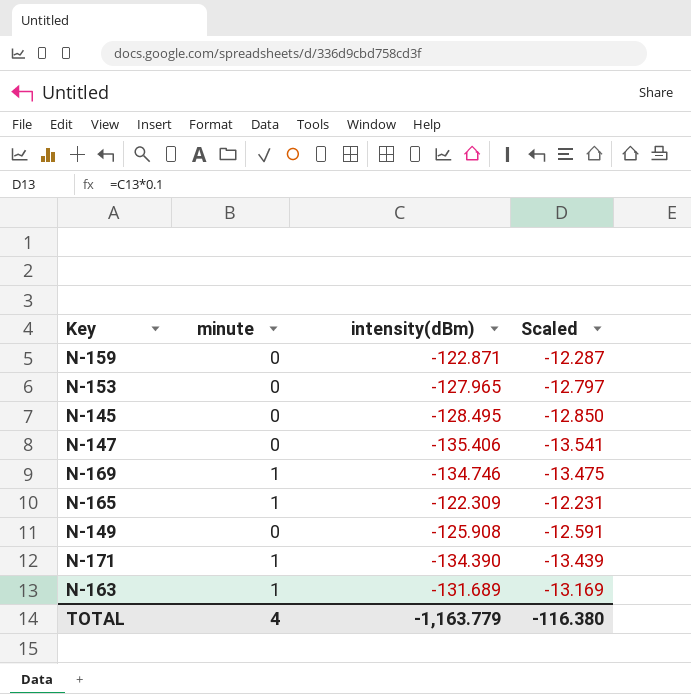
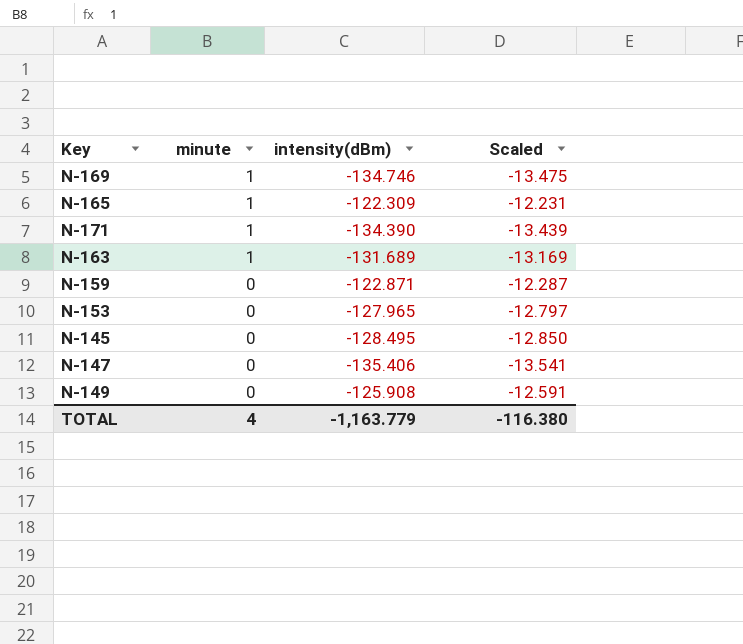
row order: none -> minute descending

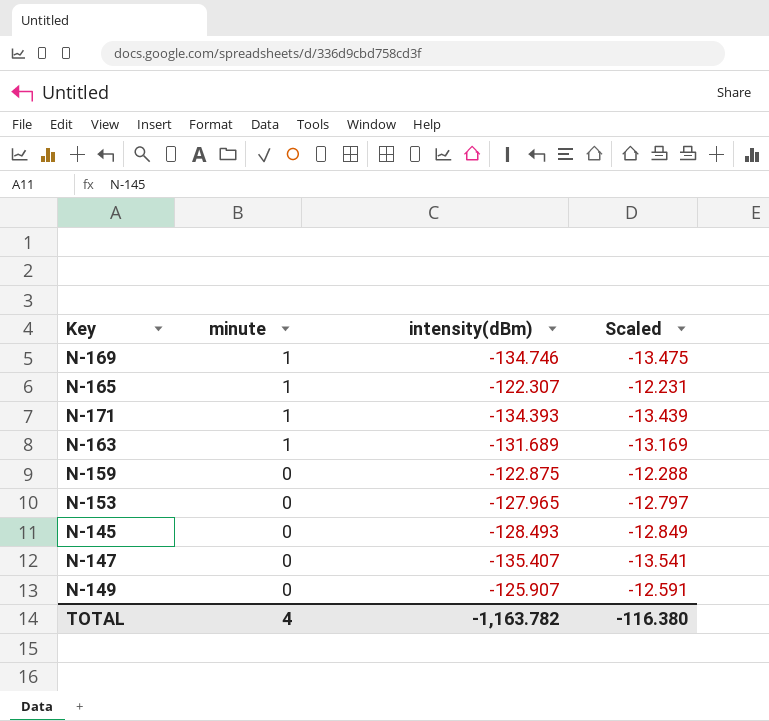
N-165 | intensity(dBm): -122.309 -> -122.307
N-171 | intensity(dBm): -134.390 -> -134.393
N-159 | intensity(dBm): -122.871 -> -122.875
N-159 | Scaled: -12.287 -> -12.288
N-145 | intensity(dBm): -128.495 -> -128.493
N-145 | Scaled: -12.850 -> -12.849
N-147 | intensity(dBm): -135.406 -> -135.407
N-149 | intensity(dBm): -125.908 -> -125.907
TOTAL | intensity(dBm): -1,163.779 -> -1,163.782

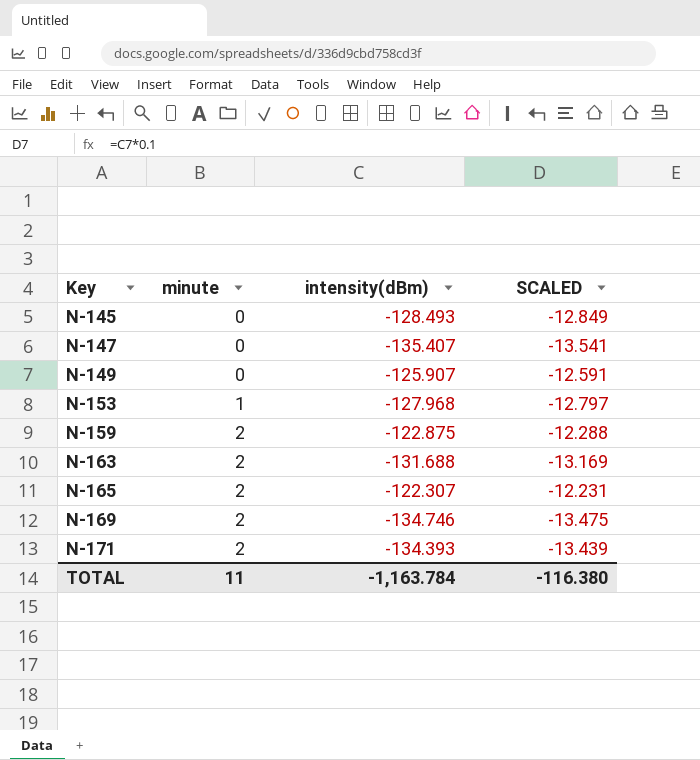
row order: minute descending -> Key ascending
column name: Scaled -> SCALED
N-153 | minute: 0 -> 1
N-153 | intensity(dBm): -127.965 -> -127.968
N-159 | minute: 0 -> 2
N-163 | minute: 1 -> 2
N-163 | intensity(dBm): -131.689 -> -131.688
N-165 | minute: 1 -> 2
N-169 | minute: 1 -> 2
N-171 | minute: 1 -> 2
TOTAL | minute: 4 -> 11
TOTAL | intensity(dBm): -1,163.782 -> -1,163.784

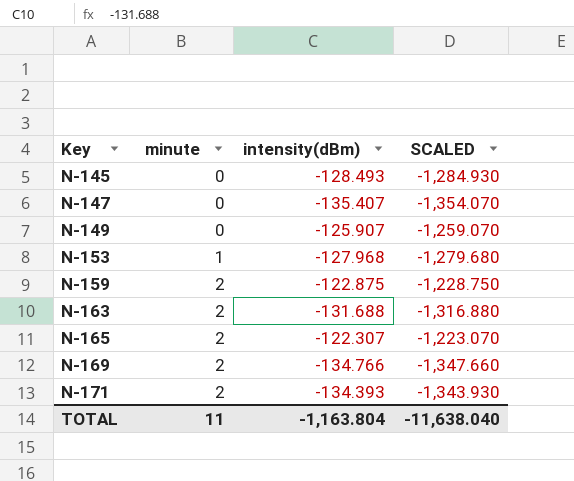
column SCALED | formula: [intensity(dBm)] * 0.1 -> [intensity(dBm)] * 10
N-169 | intensity(dBm): -134.746 -> -134.766
TOTAL | intensity(dBm): -1,163.784 -> -1,163.804
TOTAL | SCALED: -116.380 -> -11,638.040

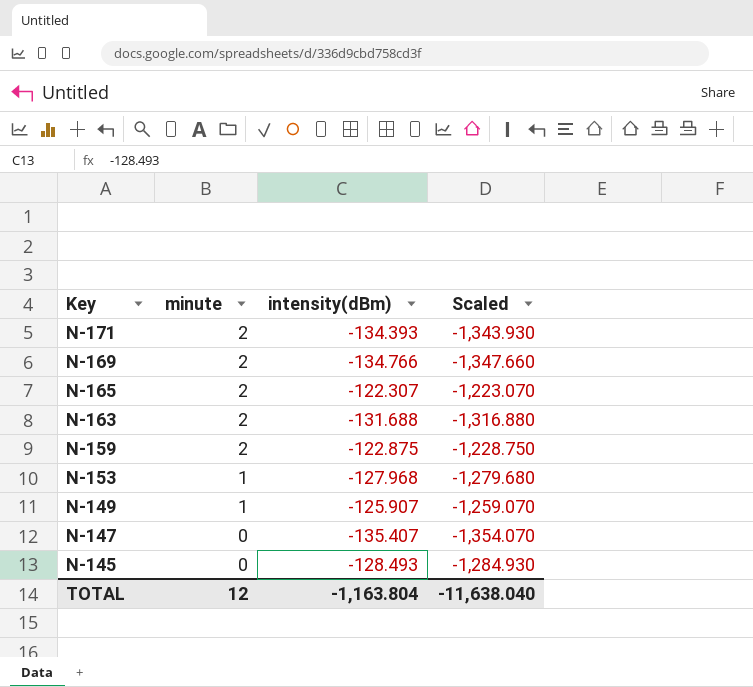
row order: Key ascending -> Key descending
column name: SCALED -> Scaled
N-149 | minute: 0 -> 1
TOTAL | minute: 11 -> 12

